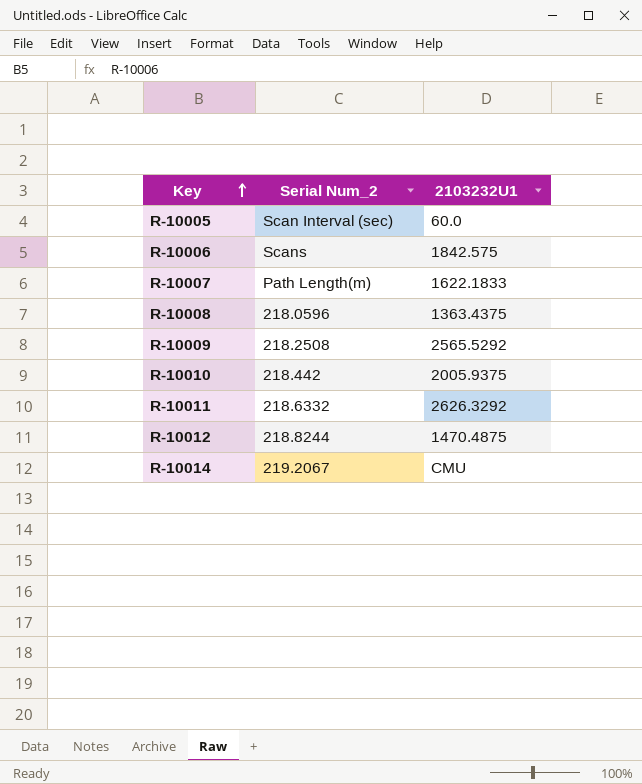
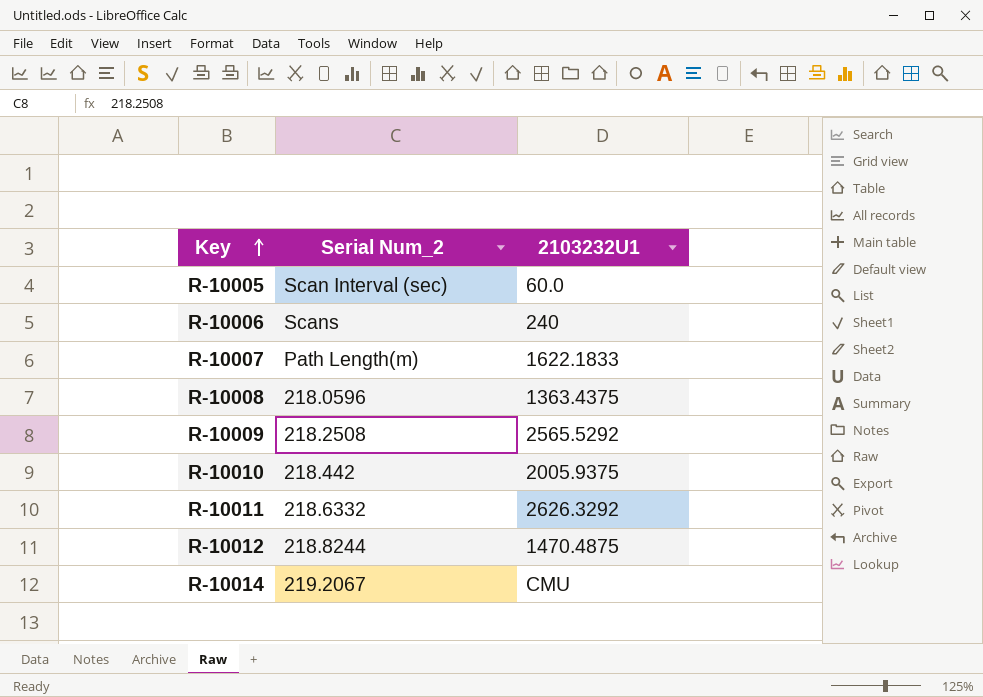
R-10006 | 2103232U1: 1842.575 -> 240

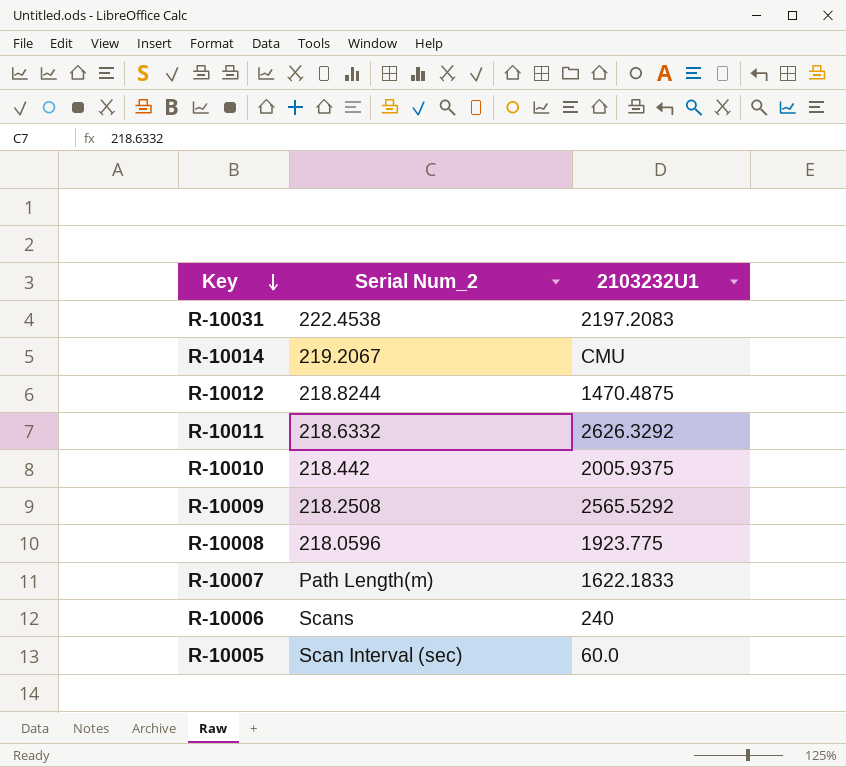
row order: Key ascending -> Key descending
row R-10031: none -> 222.4538 | 2197.2083
R-10008 | 2103232U1: 1363.4375 -> 1923.775

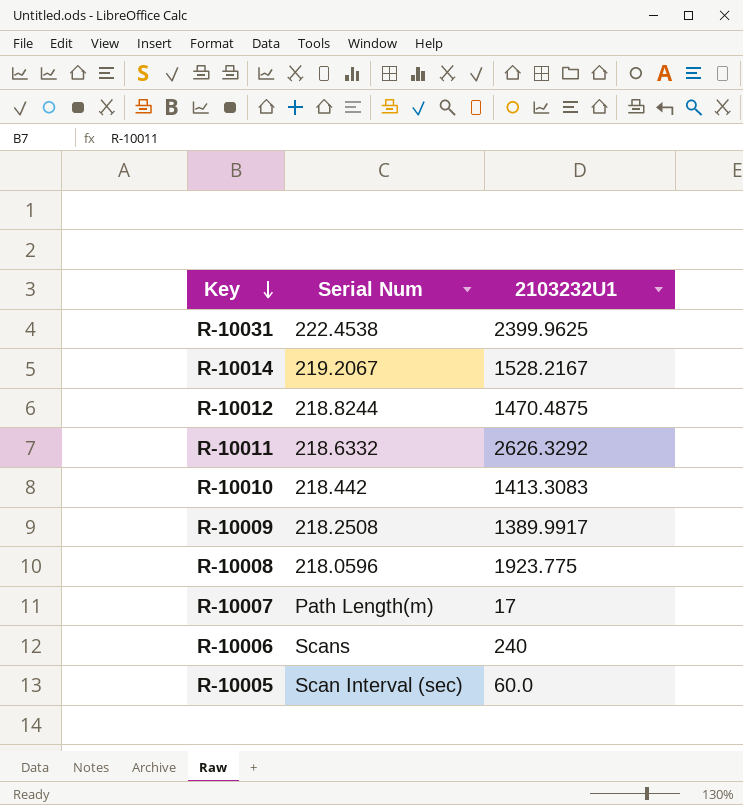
column name: Serial Num_2 -> Serial Num
R-10031 | 2103232U1: 2197.2083 -> 2399.9625
R-10014 | 2103232U1: CMU -> 1528.2167
R-10010 | 2103232U1: 2005.9375 -> 1413.3083
R-10009 | 2103232U1: 2565.5292 -> 1389.9917
R-10007 | 2103232U1: 1622.1833 -> 17

